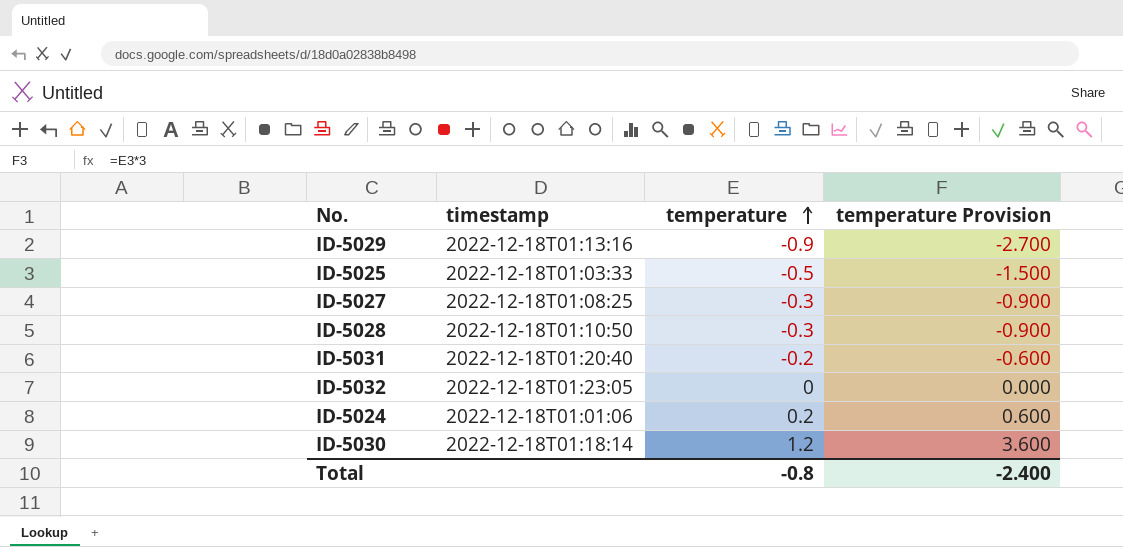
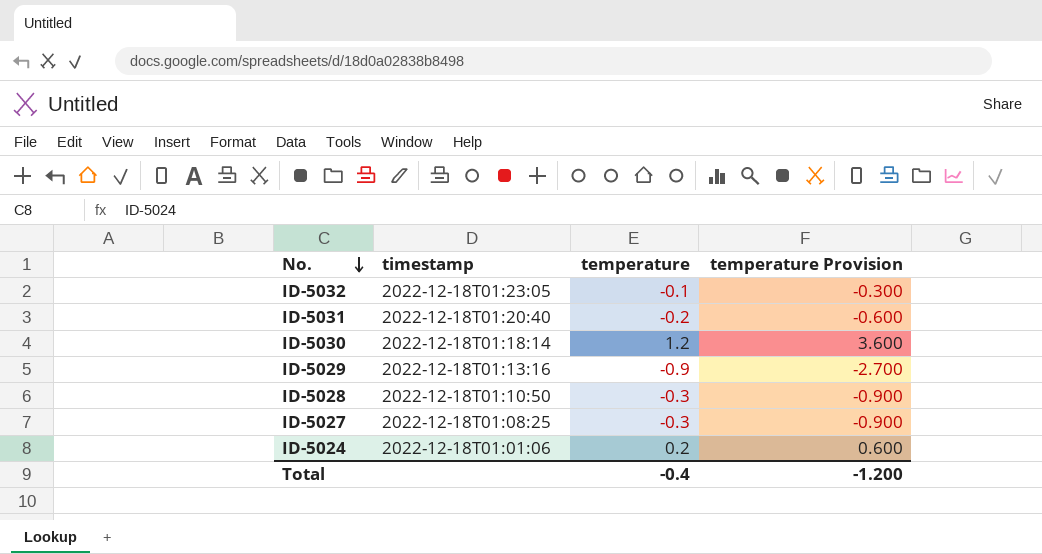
row order: temperature ascending -> No. descending
row ID-5025: 2022-12-18T01:03:33 | -0.5 | -1.500 -> none
ID-5032 | temperature: 0 -> -0.1
ID-5032 | temperature Provision: 0.000 -> -0.300
Total | temperature: -0.8 -> -0.4
Total | temperature Provision: -2.400 -> -1.200

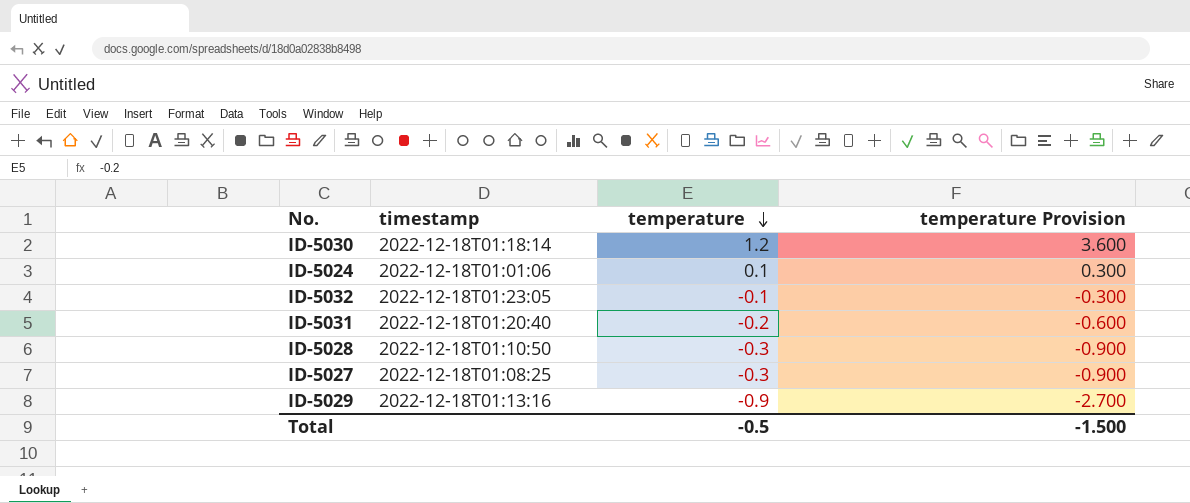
row order: No. descending -> temperature descending
ID-5024 | temperature: 0.2 -> 0.1
ID-5024 | temperature Provision: 0.600 -> 0.300
Total | temperature: -0.4 -> -0.5
Total | temperature Provision: -1.200 -> -1.500

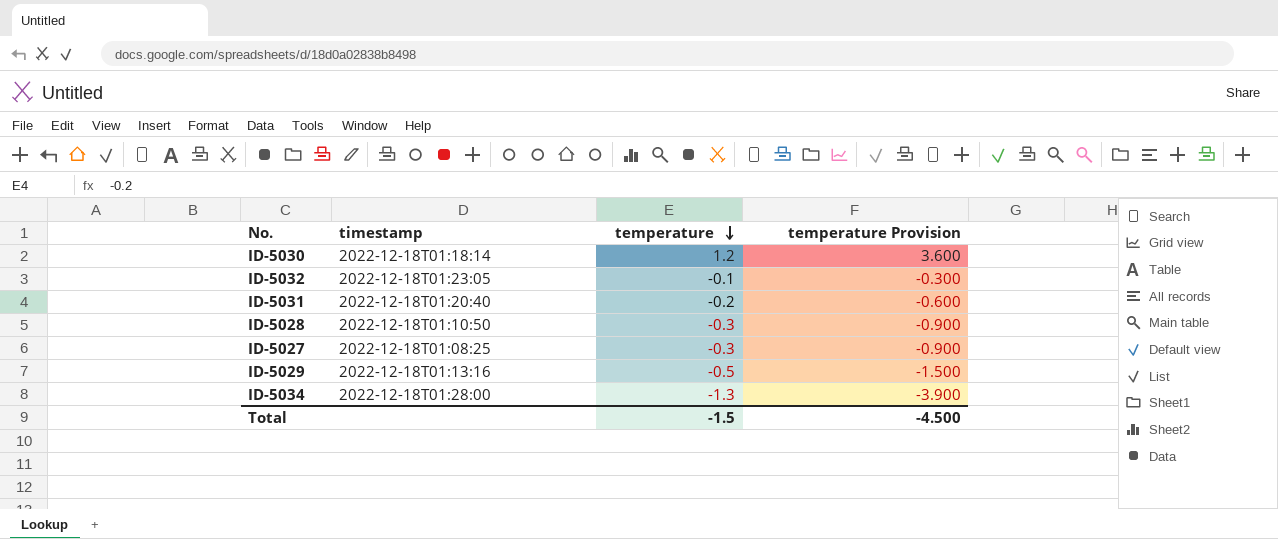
row ID-5024: 2022-12-18T01:01:06 | 0.1 | 0.300 -> none
ID-5029 | temperature: -0.9 -> -0.5
ID-5029 | temperature Provision: -2.700 -> -1.500
row ID-5034: none -> 2022-12-18T01:28:00 | -1.3 | -3.900
Total | temperature: -0.5 -> -1.5
Total | temperature Provision: -1.500 -> -4.500

